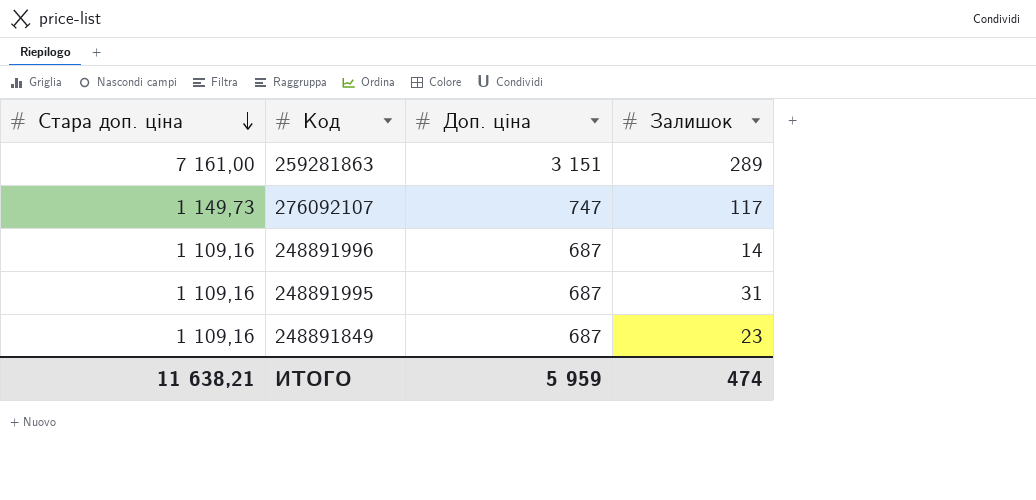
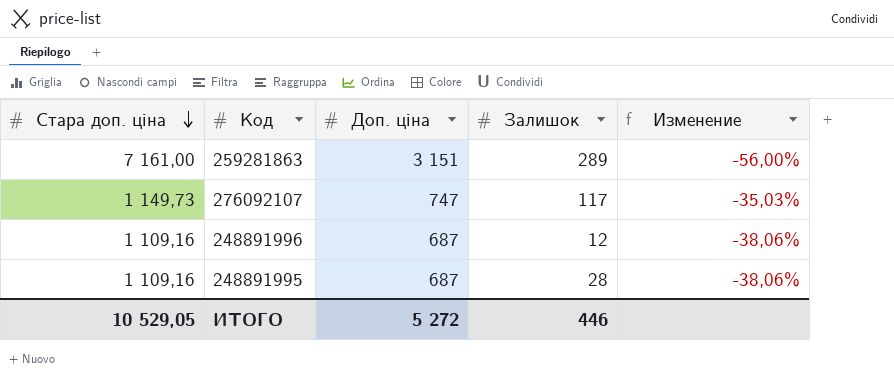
column Изменение | formula: none -> ([Доп. ціна] - [Стара доп. ціна]) / [Стара доп. ціна]
row 248891849: 1 109,16 | 687 | 23 -> none
248891996 | Залишок: 14 -> 12
248891995 | Залишок: 31 -> 28
ИТОГО | Стара доп. ціна: 11 638,21 -> 10 529,05
ИТОГО | Доп. ціна: 5 959 -> 5 272
ИТОГО | Залишок: 474 -> 446

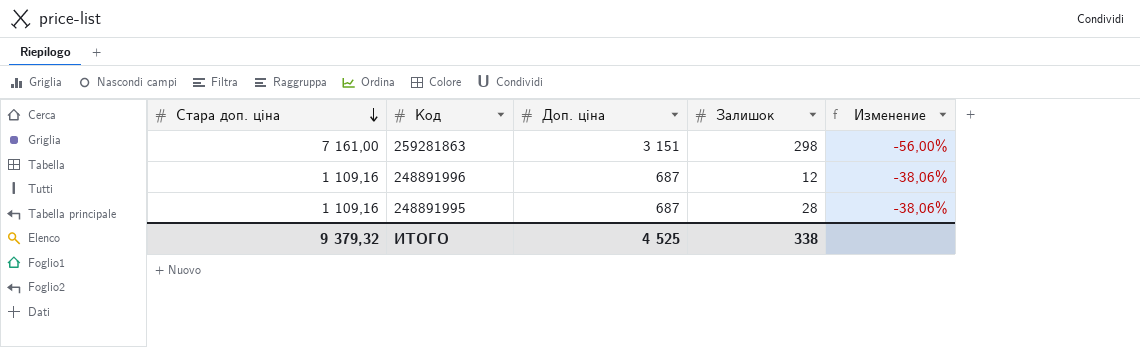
row 276092107: 1 149,73 | 747 | 117 | -35,03% -> none
259281863 | Залишок: 289 -> 298
ИТОГО | Стара доп. ціна: 10 529,05 -> 9 379,32
ИТОГО | Доп. ціна: 5 272 -> 4 525
ИТОГО | Залишок: 446 -> 338

